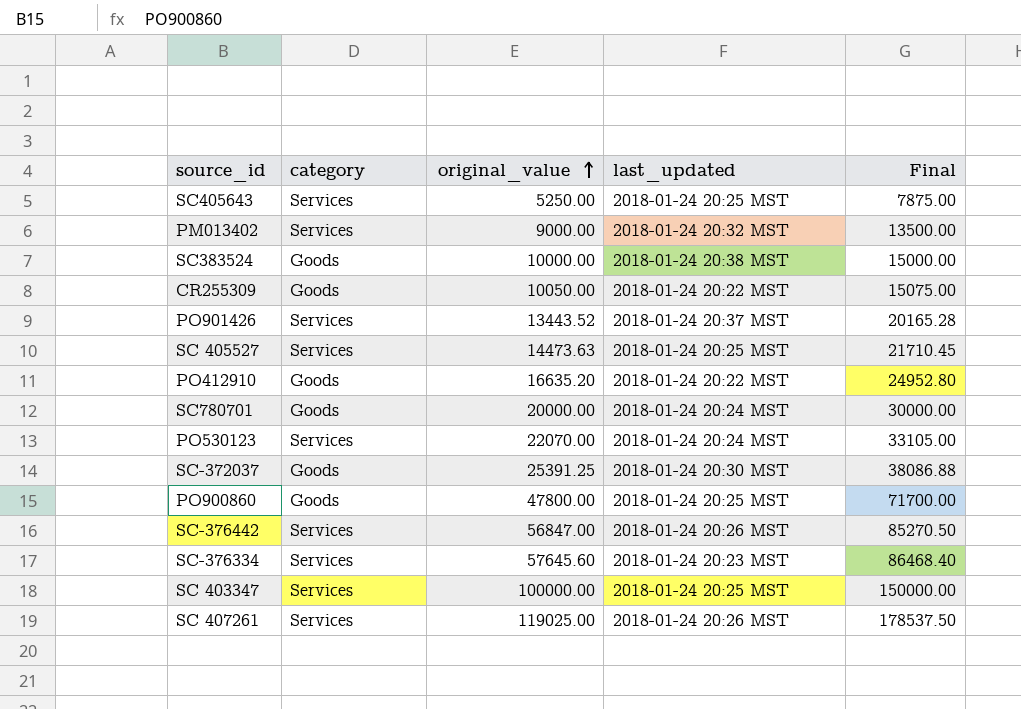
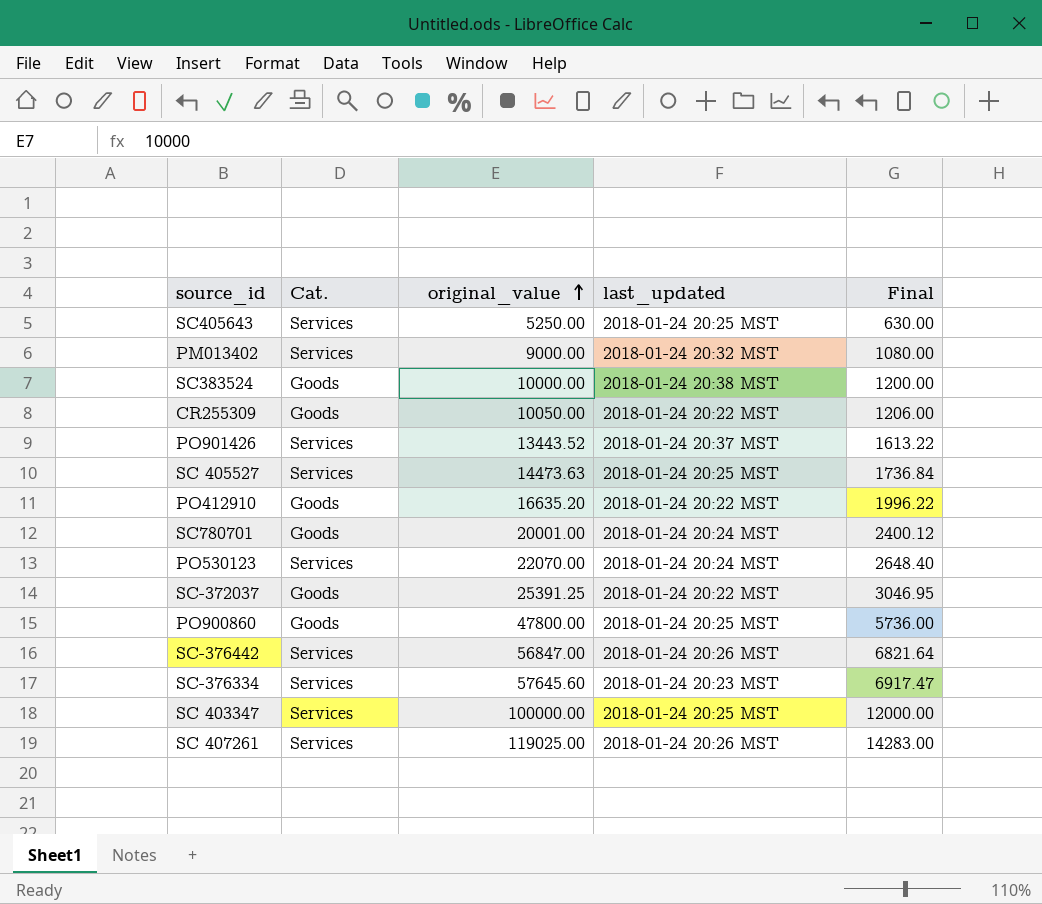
column name: category -> Cat.
column Final | formula: [original_value] * 1.5 -> [original_value] * 0.12
SC780701 | original_value: 20000.00 -> 20001.00
SC-372037 | last_updated: 2018-01-24 20:30 MST -> 2018-01-24 20:22 MST

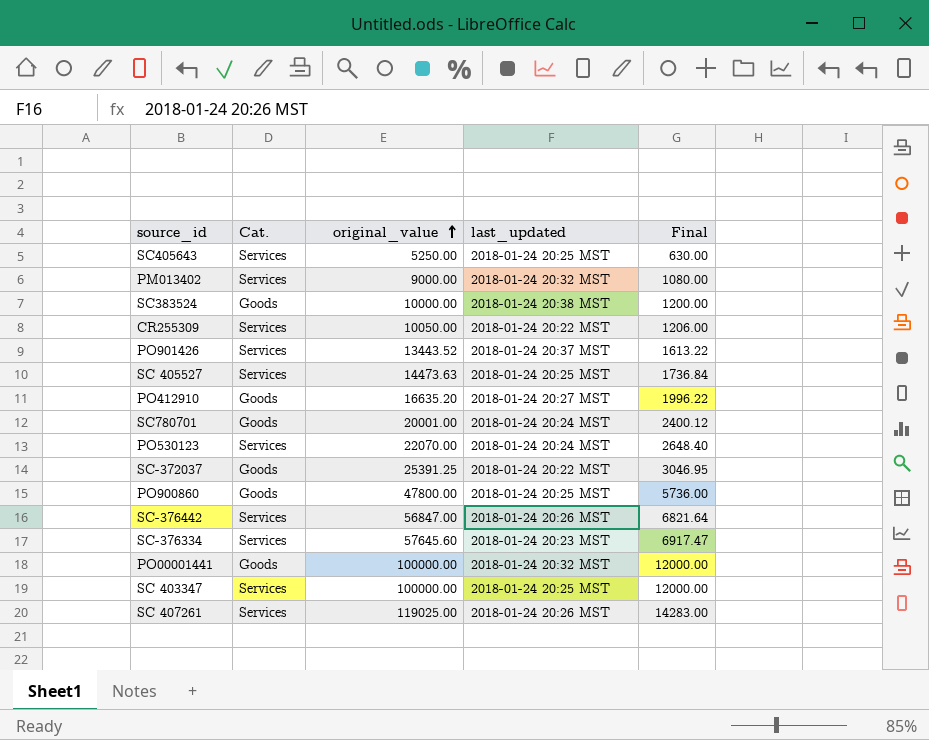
CR255309 | Cat.: Goods -> Services
PO412910 | last_updated: 2018-01-24 20:22 MST -> 2018-01-24 20:27 MST
row PO00001441: none -> Goods | 100000.00 | 2018-01-24 20:32 MST | 12000.00

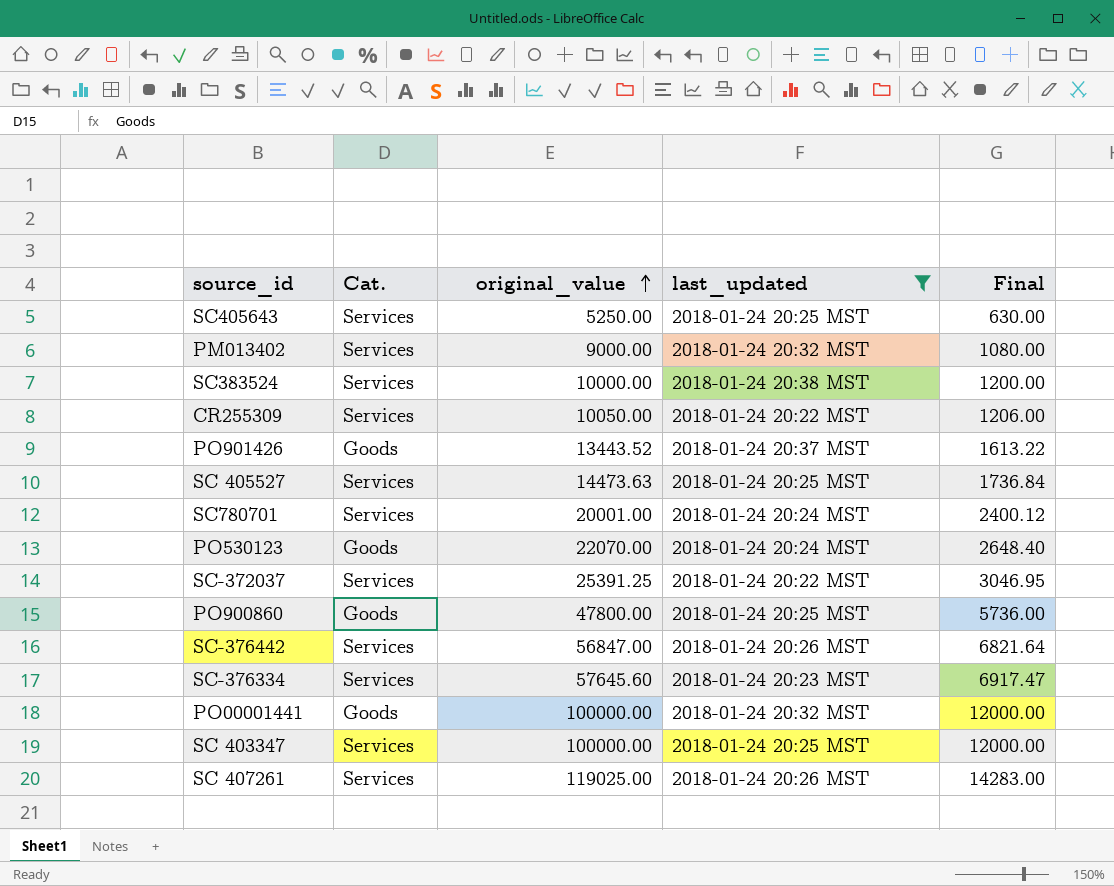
filter: none -> last_updated != 2018-01-24 20:27 MST
SC383524 | Cat.: Goods -> Services
PO901426 | Cat.: Services -> Goods
SC780701 | Cat.: Goods -> Services
PO530123 | Cat.: Services -> Goods
SC-372037 | Cat.: Goods -> Services

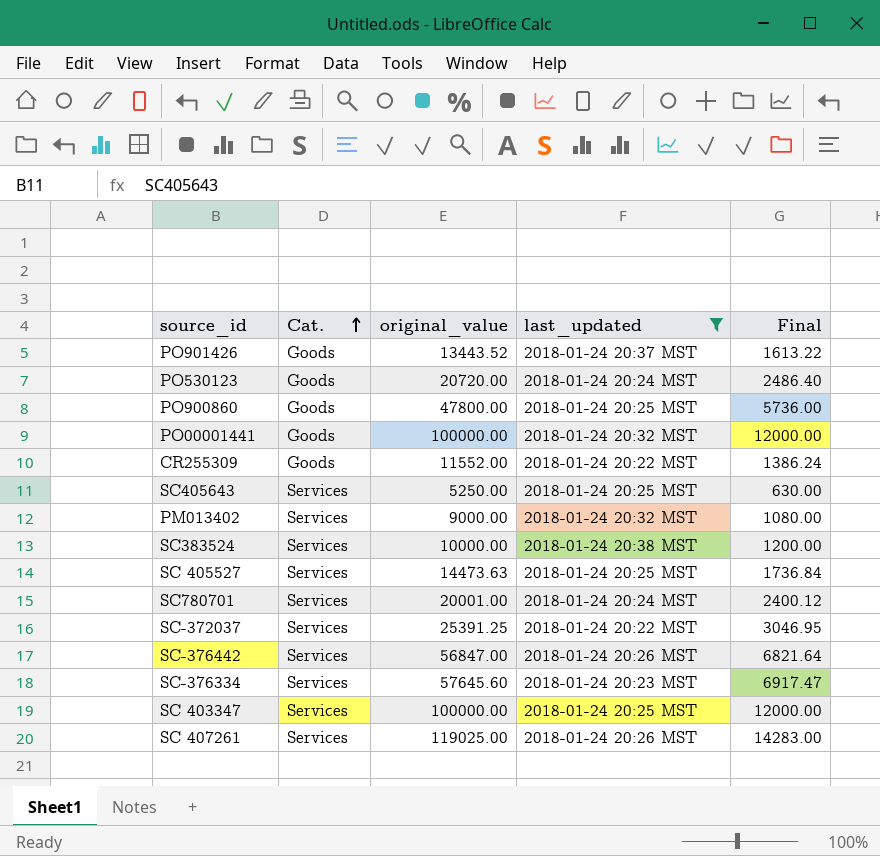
row order: original_value ascending -> Cat. ascending
PO530123 | original_value: 22070.00 -> 20720.00
PO530123 | Final: 2648.40 -> 2486.40
CR255309 | Cat.: Services -> Goods
CR255309 | original_value: 10050.00 -> 11552.00
CR255309 | Final: 1206.00 -> 1386.24

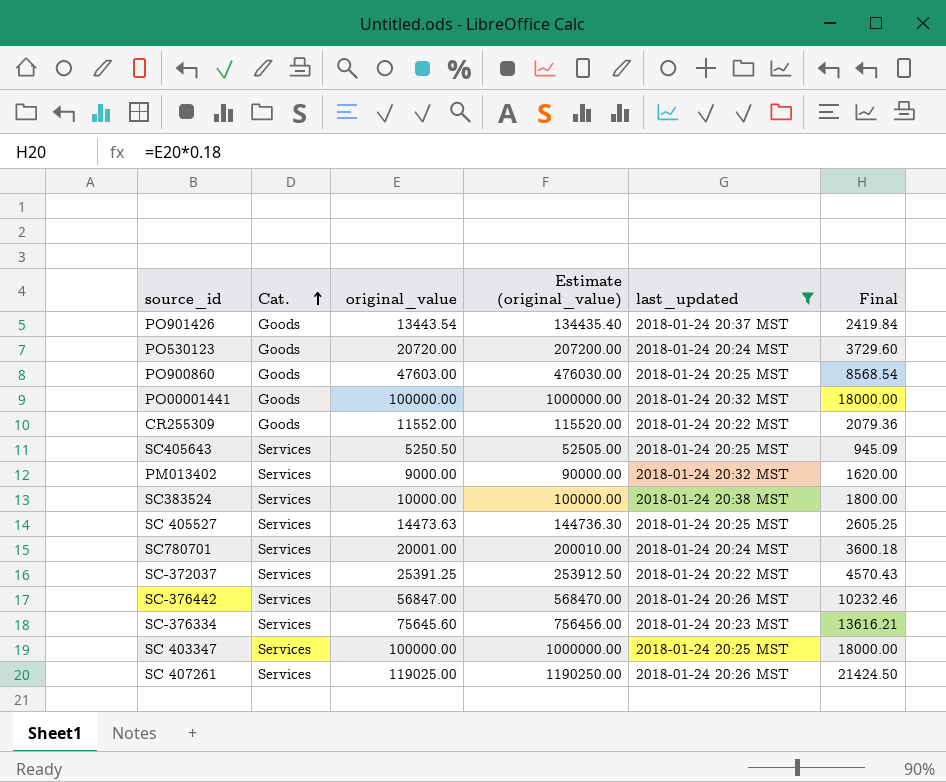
column Estimate (original_value) | formula: none -> [original_value] * 10
column Final | formula: [original_value] * 0.12 -> [original_value] * 0.18
PO901426 | original_value: 13443.52 -> 13443.54
PO900860 | original_value: 47800.00 -> 47603.00
SC405643 | original_value: 5250.00 -> 5250.50
SC-376334 | original_value: 57645.60 -> 75645.60

